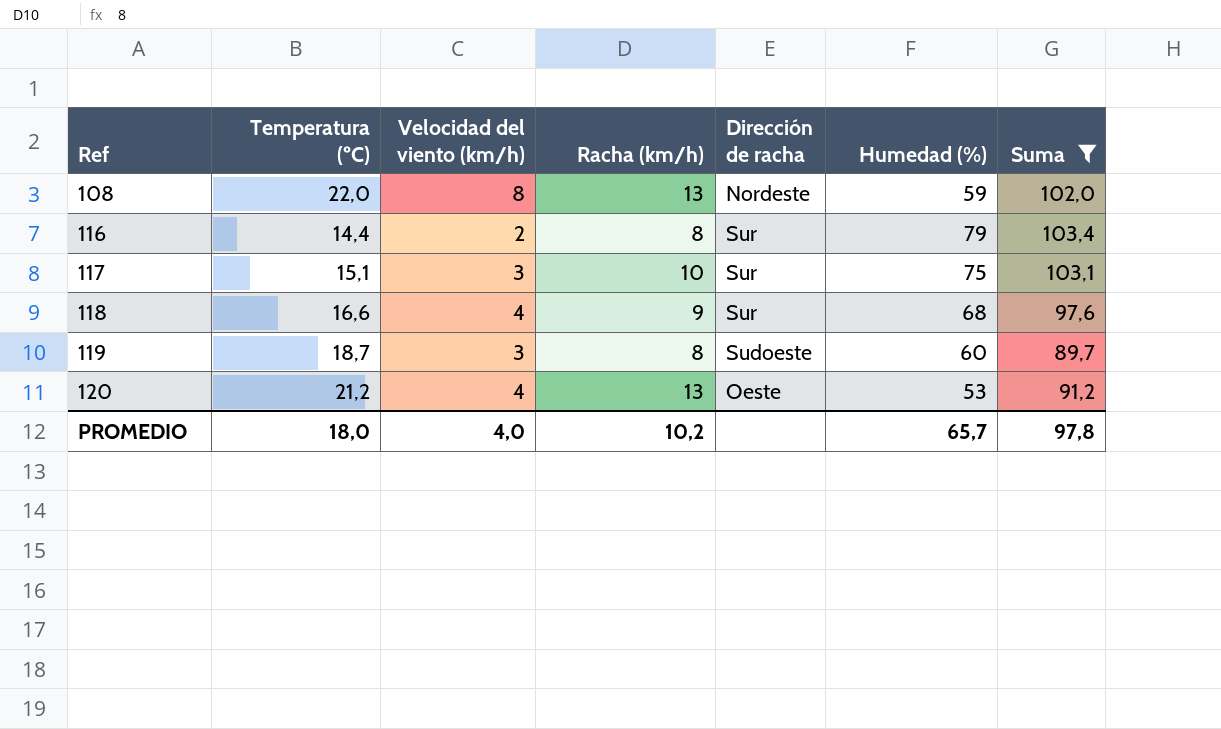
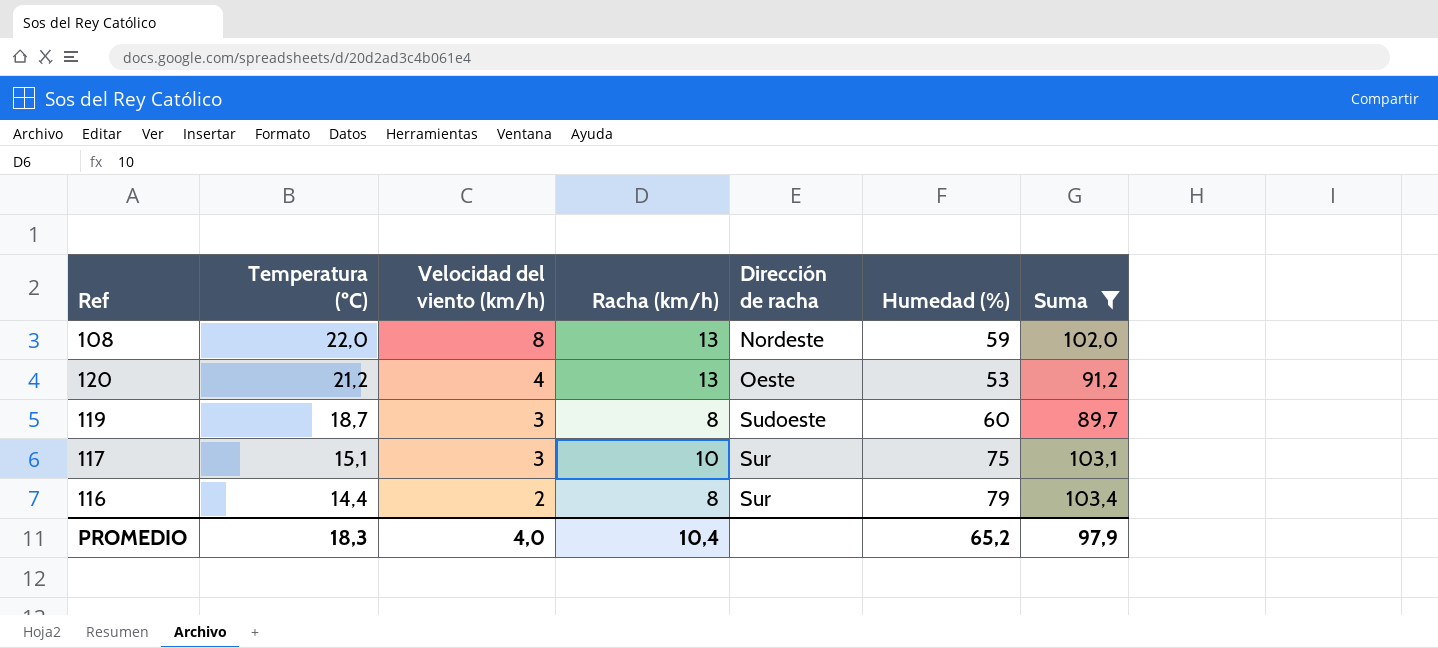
row order: Ref ascending -> Temperatura (ºC) descending
row 118: 16,6 | 4 | 9 | Sur | 68 | 97,6 -> none
PROMEDIO | Temperatura (ºC): 18,0 -> 18,3
PROMEDIO | Racha (km/h): 10,2 -> 10,4
PROMEDIO | Humedad (%): 65,7 -> 65,2
PROMEDIO | Suma: 97,8 -> 97,9

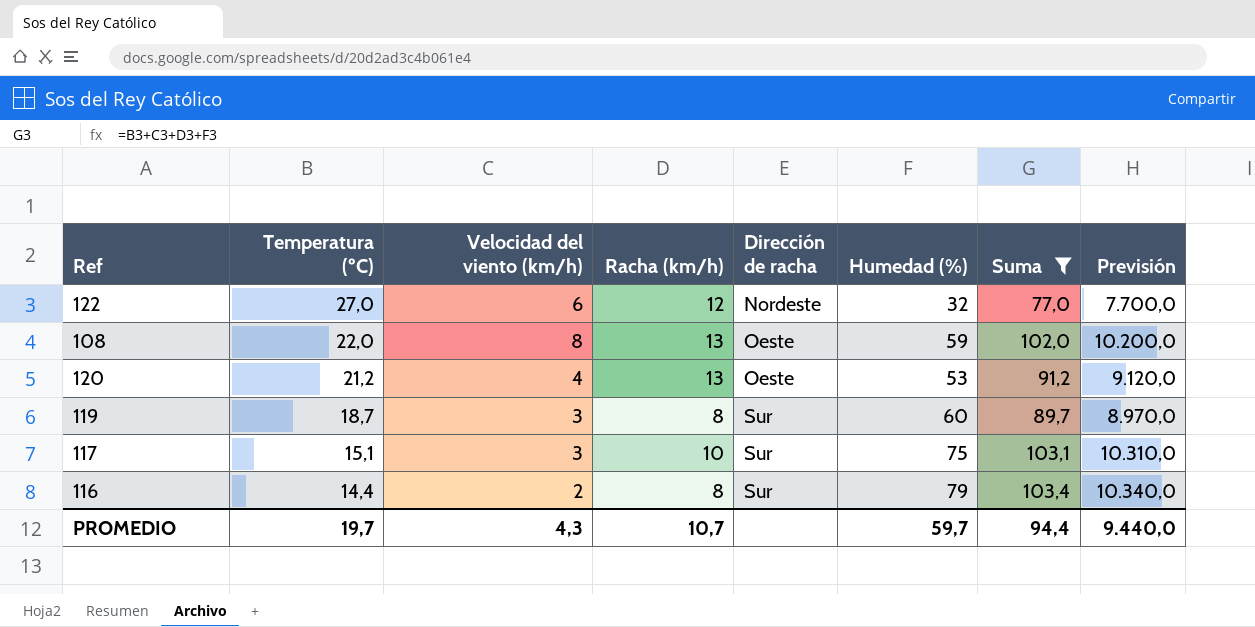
column Previsión | formula: none -> [Suma] * 100
row 122: none -> 27,0 | 6 | 12 | Nordeste | 32 | 77,0 | 7.700,0
108 | Dirección de racha: Nordeste -> Oeste
119 | Dirección de racha: Sudoeste -> Sur
PROMEDIO | Temperatura (ºC): 18,3 -> 19,7
PROMEDIO | Velocidad del viento (km/h): 4,0 -> 4,3
PROMEDIO | Racha (km/h): 10,4 -> 10,7
PROMEDIO | Humedad (%): 65,2 -> 59,7
PROMEDIO | Suma: 97,9 -> 94,4

